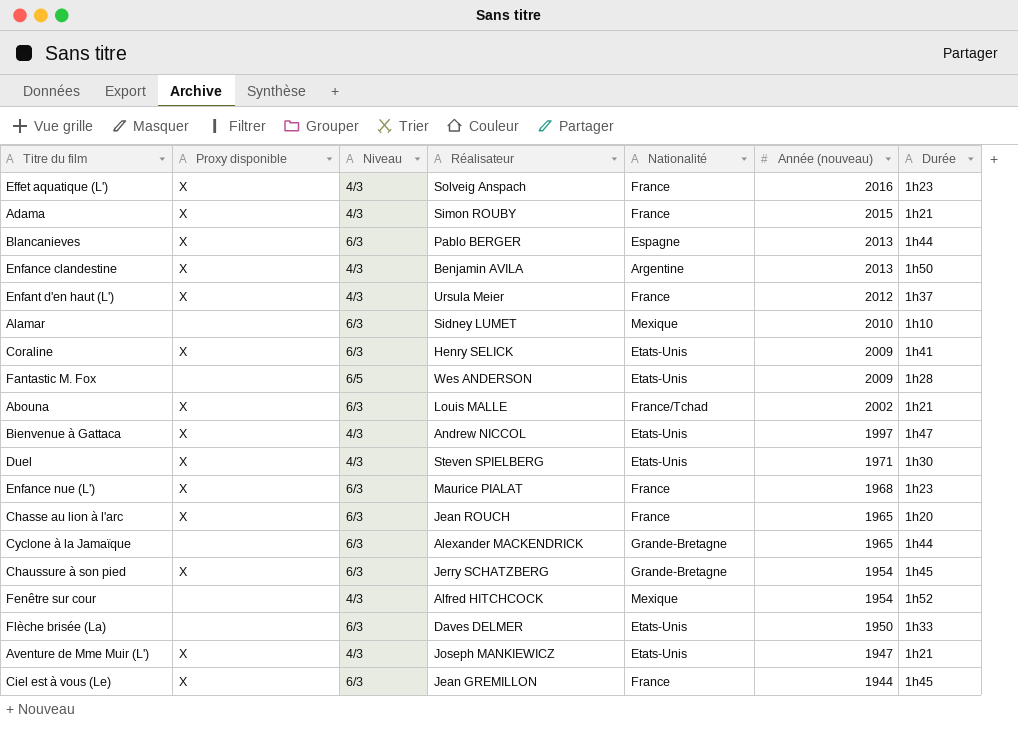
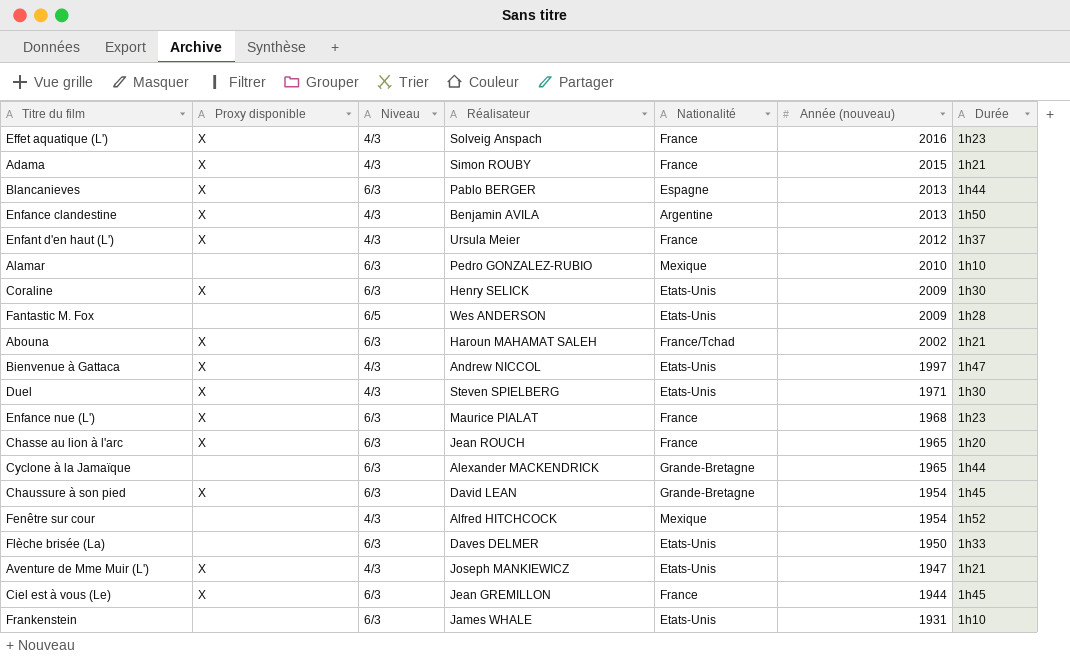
Alamar | Réalisateur: Sidney LUMET -> Pedro GONZALEZ-RUBIO
Coraline | Durée: 1h41 -> 1h30
Abouna | Réalisateur: Louis MALLE -> Haroun MAHAMAT SALEH
Chaussure à son pied | Réalisateur: Jerry SCHATZBERG -> David LEAN
row Frankenstein: none -> none | 6/3 | James WHALE | Etats-Unis | 1931 | 1h10

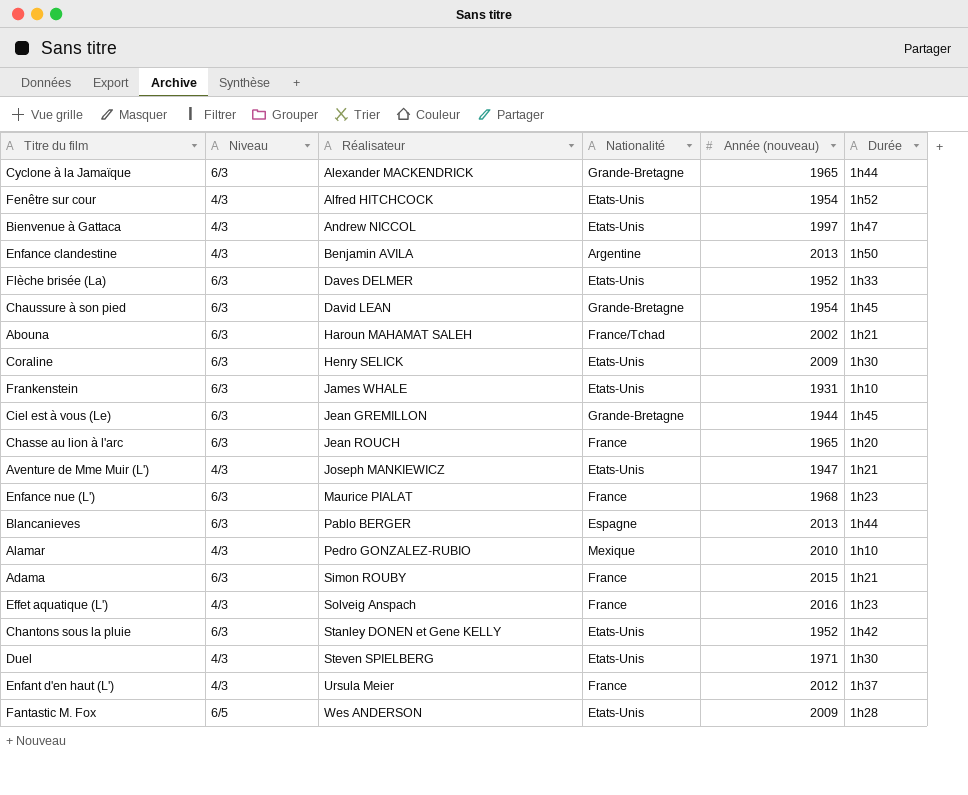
row order: Année (nouveau) descending -> Réalisateur ascending
column Proxy disponible | position: 2 -> none
Fenêtre sur cour | Nationalité: Mexique -> Etats-Unis
Flèche brisée (La) | Année (nouveau): 1950 -> 1952
Ciel est à vous (Le) | Nationalité: France -> Grande-Bretagne
Alamar | Niveau: 6/3 -> 4/3
Adama | Niveau: 4/3 -> 6/3
row Chantons sous la pluie: none -> 6/3 | Stanley DONEN et Gene KELLY | Etats-Unis | 1952 | 1h42

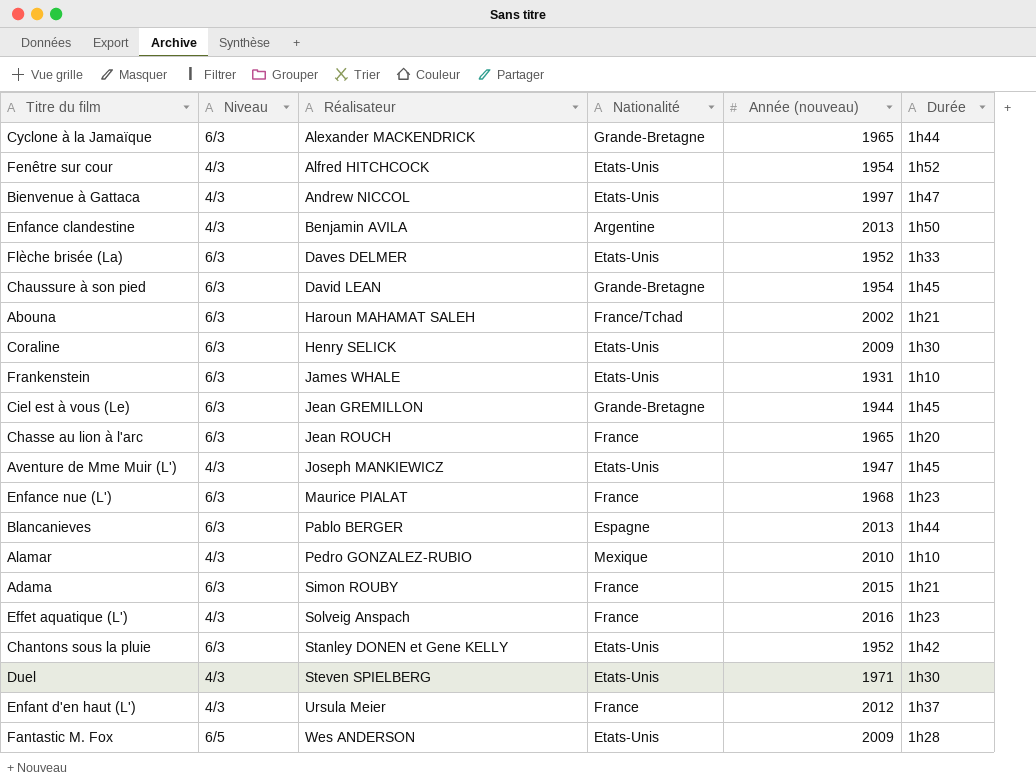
Aventure de Mme Muir (L') | Durée: 1h21 -> 1h45

